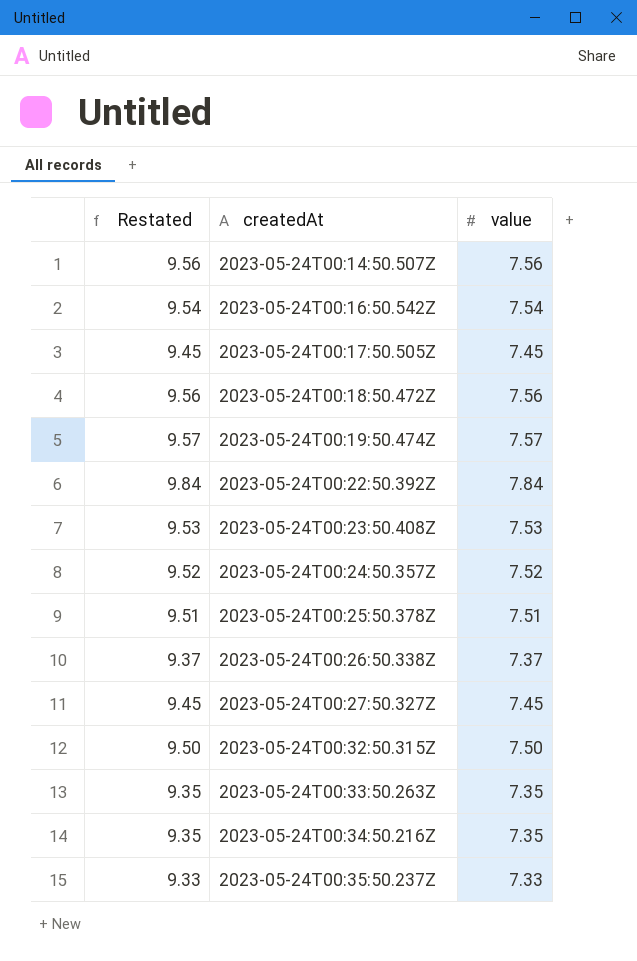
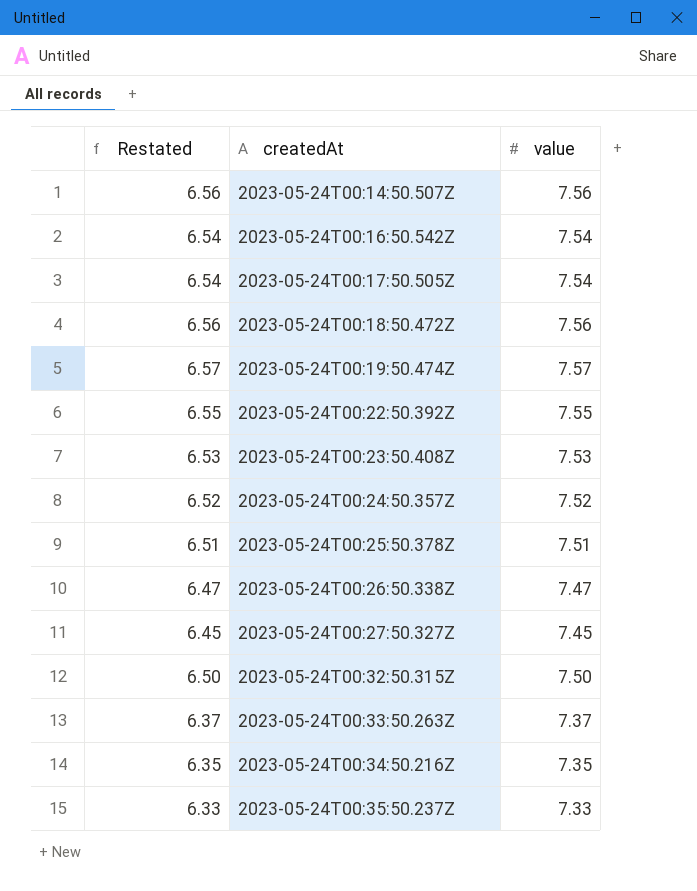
column Restated | formula: [value] + 2 -> [value] - 1
2023-05-24T00:17:50.505Z | value: 7.45 -> 7.54
2023-05-24T00:22:50.392Z | value: 7.84 -> 7.55
2023-05-24T00:26:50.338Z | value: 7.37 -> 7.47
2023-05-24T00:33:50.263Z | value: 7.35 -> 7.37

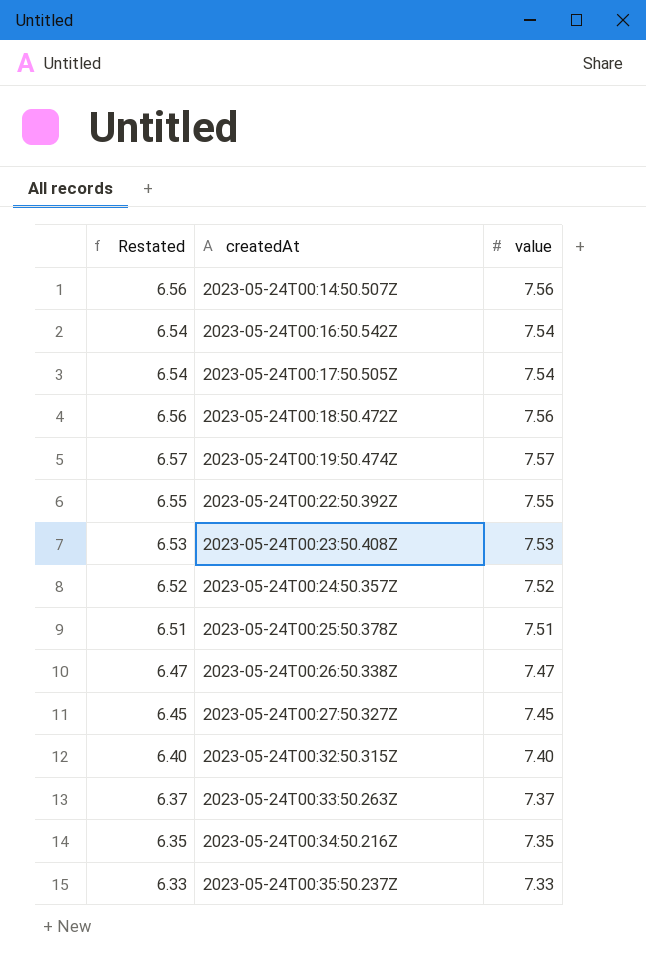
2023-05-24T00:32:50.315Z | Restated: 6.50 -> 6.40
2023-05-24T00:32:50.315Z | value: 7.50 -> 7.40

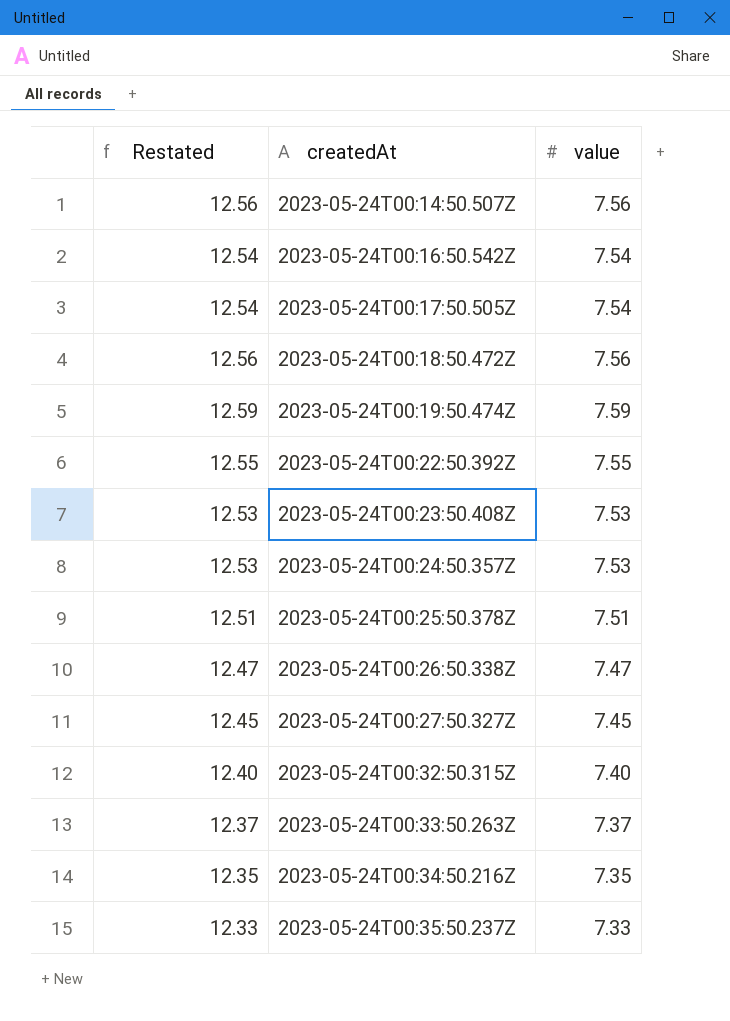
column Restated | formula: [value] - 1 -> [value] + 5
2023-05-24T00:19:50.474Z | value: 7.57 -> 7.59
2023-05-24T00:24:50.357Z | value: 7.52 -> 7.53

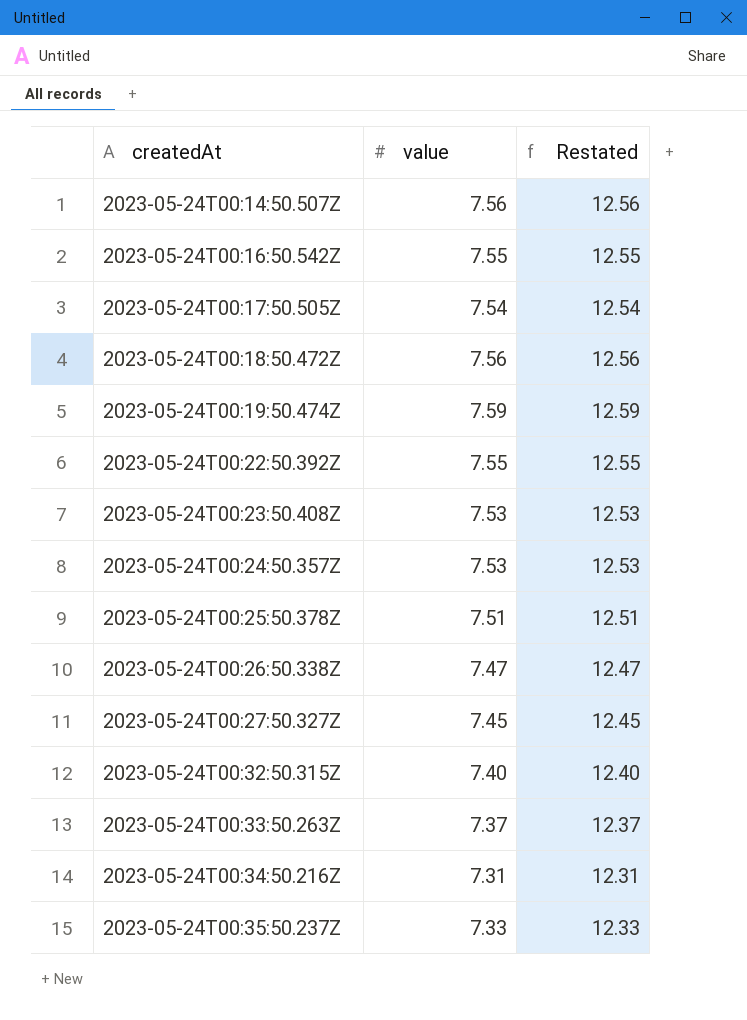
column Restated | position: 1 -> 3
2023-05-24T00:16:50.542Z | value: 7.54 -> 7.55
2023-05-24T00:16:50.542Z | Restated: 12.54 -> 12.55
2023-05-24T00:34:50.216Z | value: 7.35 -> 7.31
2023-05-24T00:34:50.216Z | Restated: 12.35 -> 12.31

